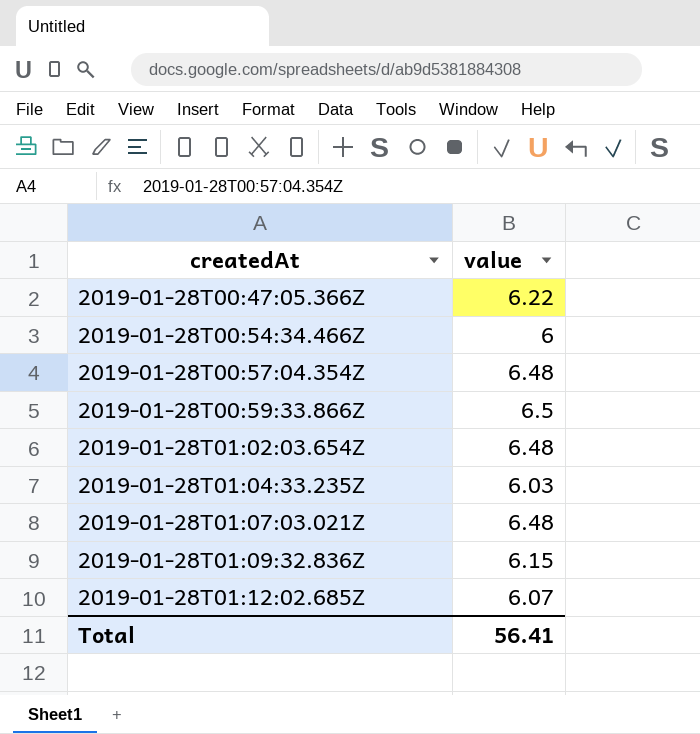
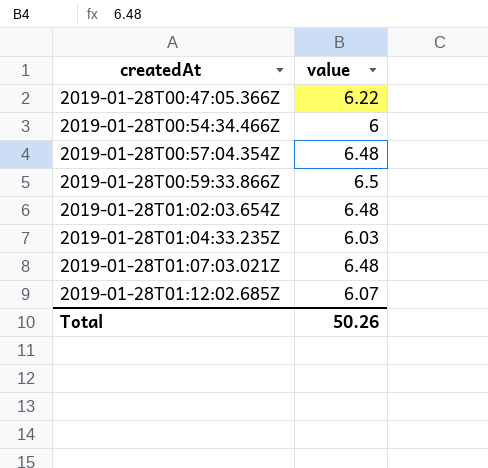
row 2019-01-28T01:09:32.836Z: 6.15 -> none
Total | value: 56.41 -> 50.26

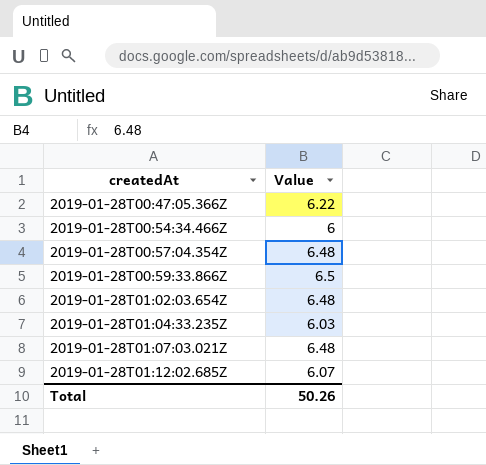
column name: value -> Value

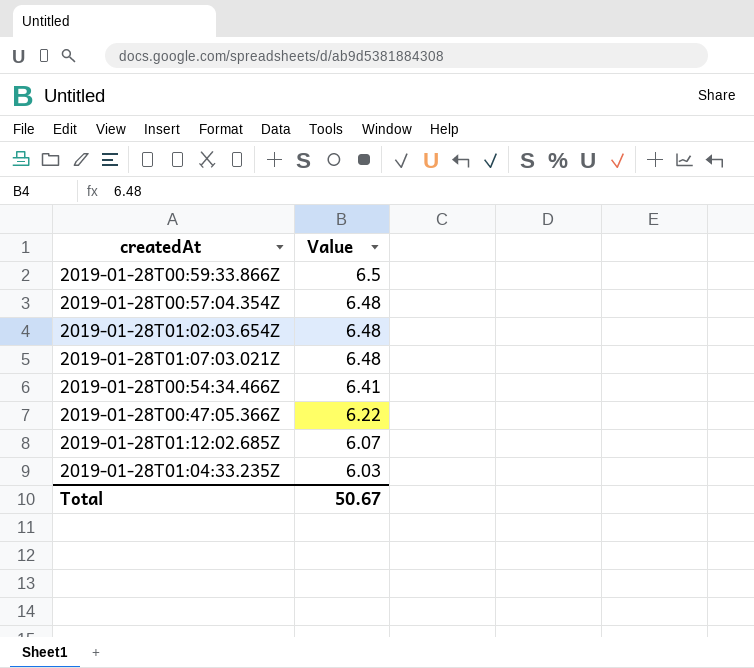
row order: createdAt ascending -> Value descending
2019-01-28T00:54:34.466Z | Value: 6 -> 6.41
Total | Value: 50.26 -> 50.67

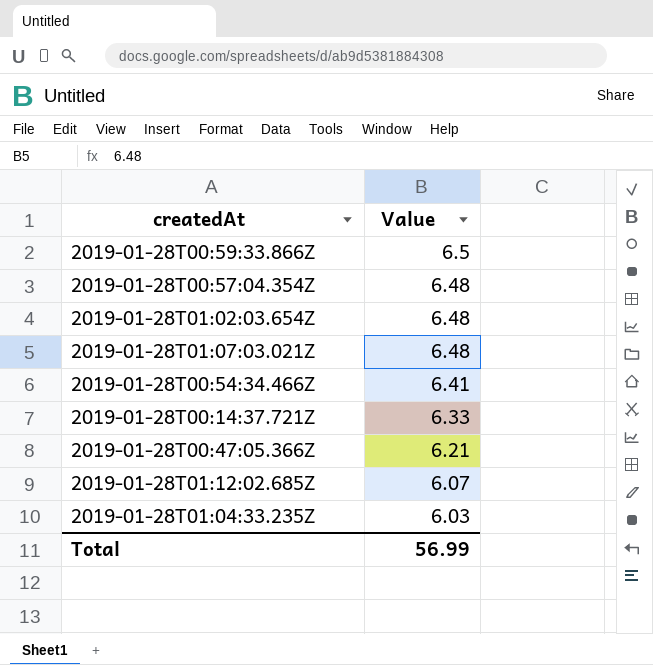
row 2019-01-28T00:14:37.721Z: none -> 6.33
2019-01-28T00:47:05.366Z | Value: 6.22 -> 6.21
Total | Value: 50.67 -> 56.99

